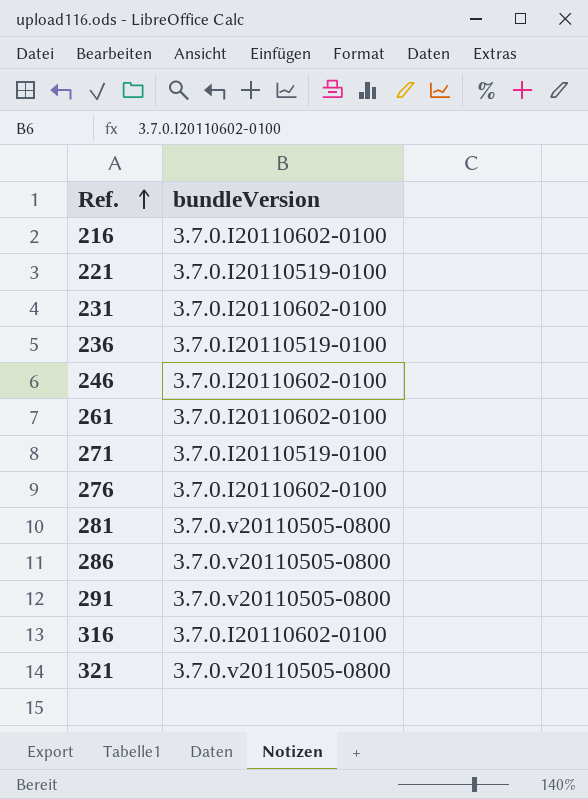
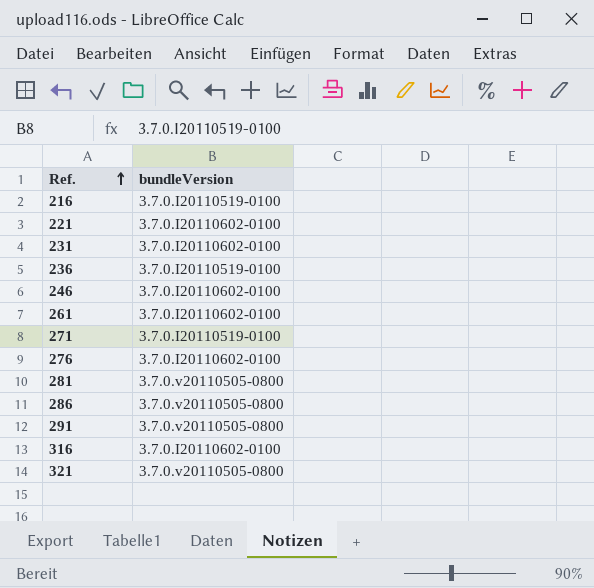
216 | bundleVersion: 3.7.0.I20110602-0100 -> 3.7.0.I20110519-0100
221 | bundleVersion: 3.7.0.I20110519-0100 -> 3.7.0.I20110602-0100

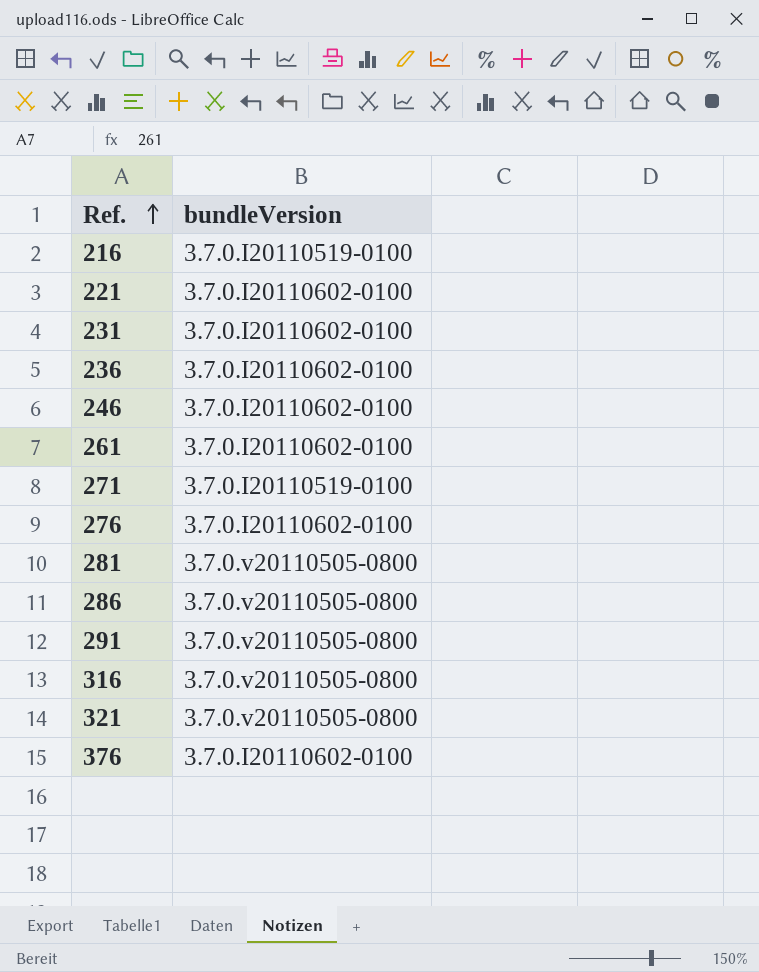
236 | bundleVersion: 3.7.0.I20110519-0100 -> 3.7.0.I20110602-0100
316 | bundleVersion: 3.7.0.I20110602-0100 -> 3.7.0.v20110505-0800
row 376: none -> 3.7.0.I20110602-0100

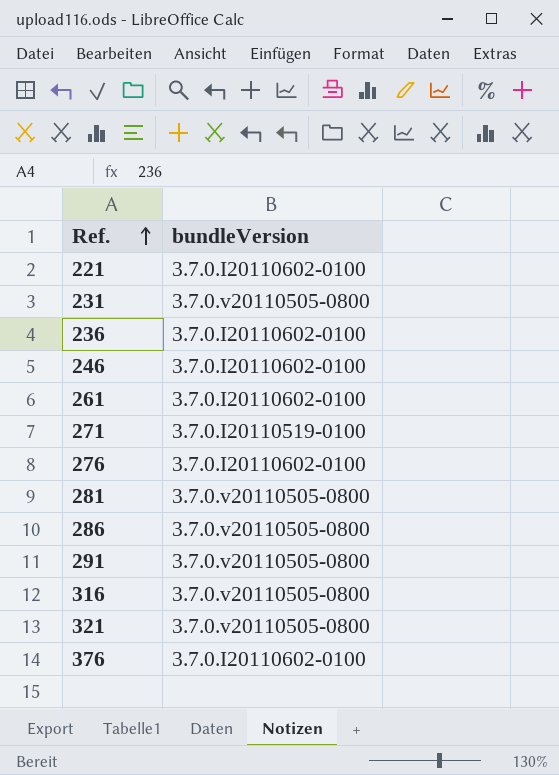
row 216: 3.7.0.I20110519-0100 -> none
231 | bundleVersion: 3.7.0.I20110602-0100 -> 3.7.0.v20110505-0800

